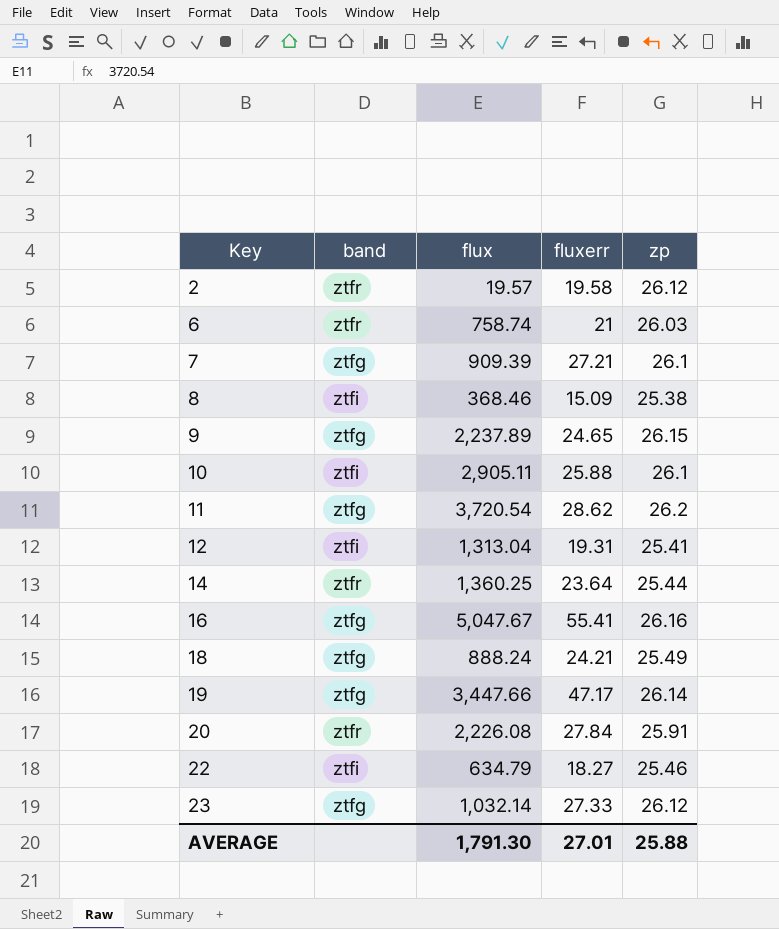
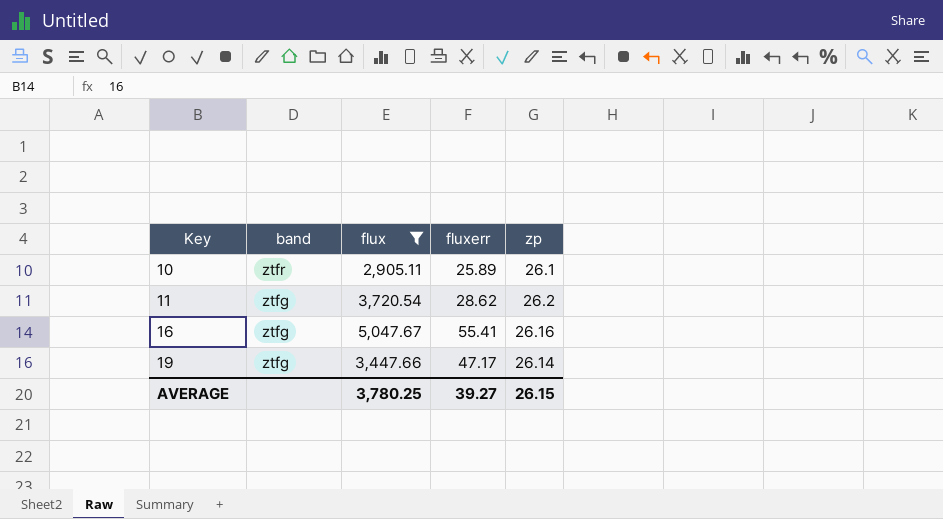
filter: none -> flux >= 2,905.11
10 | band: ztfi -> ztfr
10 | fluxerr: 25.88 -> 25.89
AVERAGE | flux: 1,791.30 -> 3,780.25
AVERAGE | fluxerr: 27.01 -> 39.27
AVERAGE | zp: 25.88 -> 26.15

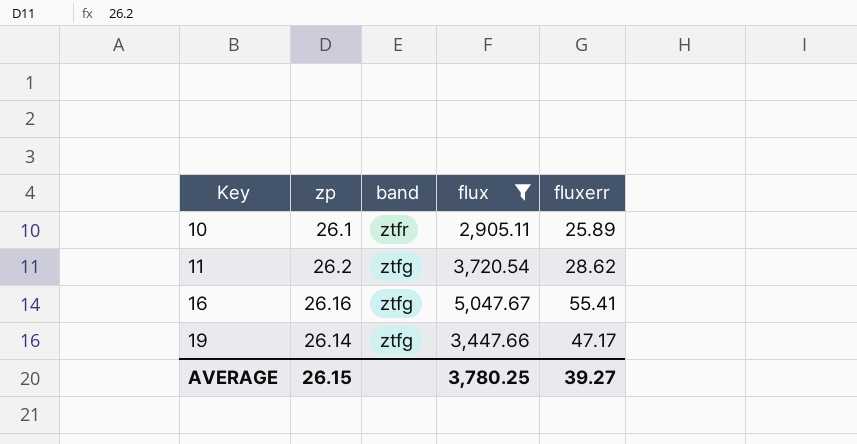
column zp | position: 5 -> 2

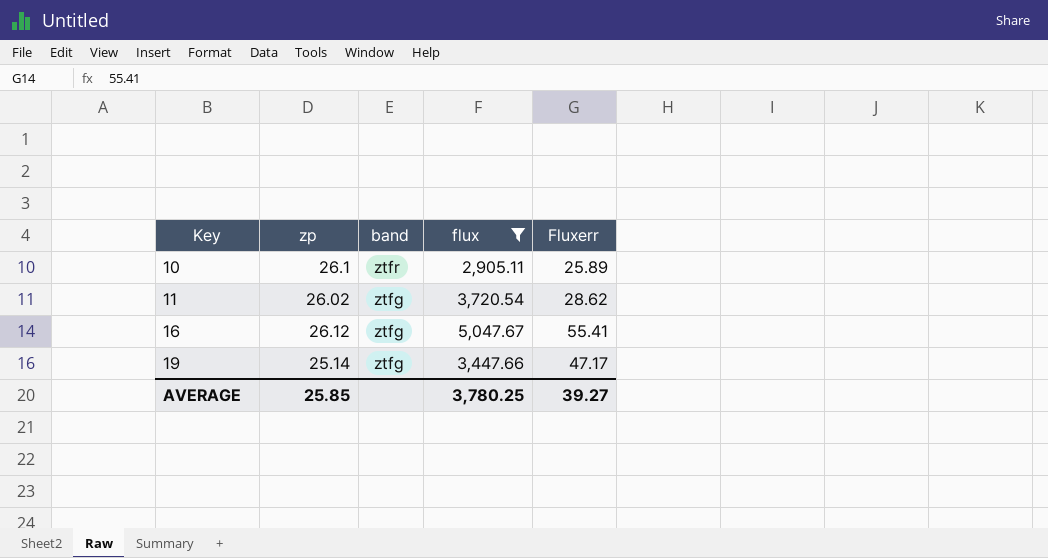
column name: fluxerr -> Fluxerr
11 | zp: 26.2 -> 26.02
16 | zp: 26.16 -> 26.12
19 | zp: 26.14 -> 25.14
AVERAGE | zp: 26.15 -> 25.85

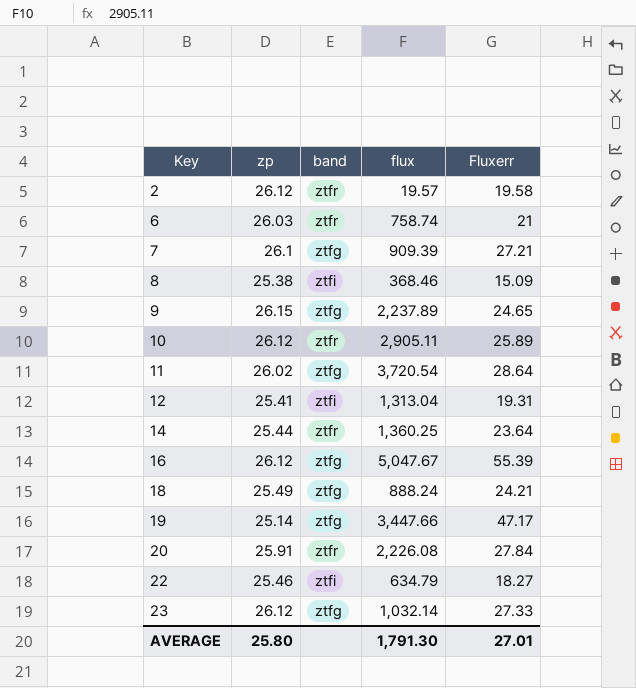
filter: flux >= 2,905.11 -> none
10 | zp: 26.1 -> 26.12
11 | Fluxerr: 28.62 -> 28.64
16 | Fluxerr: 55.41 -> 55.39
AVERAGE | zp: 25.85 -> 25.80
AVERAGE | flux: 3,780.25 -> 1,791.30
AVERAGE | Fluxerr: 39.27 -> 27.01

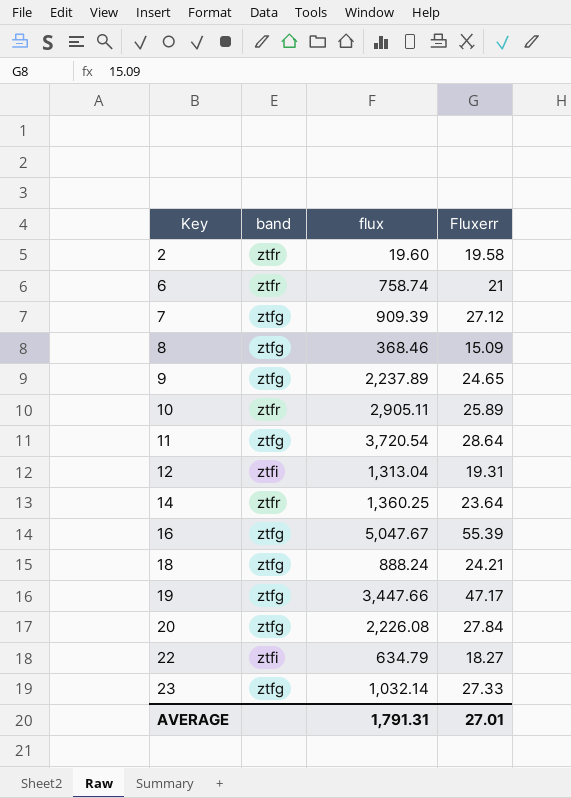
column zp | position: 2 -> none
2 | flux: 19.57 -> 19.60
7 | Fluxerr: 27.21 -> 27.12
8 | band: ztfi -> ztfg
20 | band: ztfr -> ztfg
AVERAGE | flux: 1,791.30 -> 1,791.31

